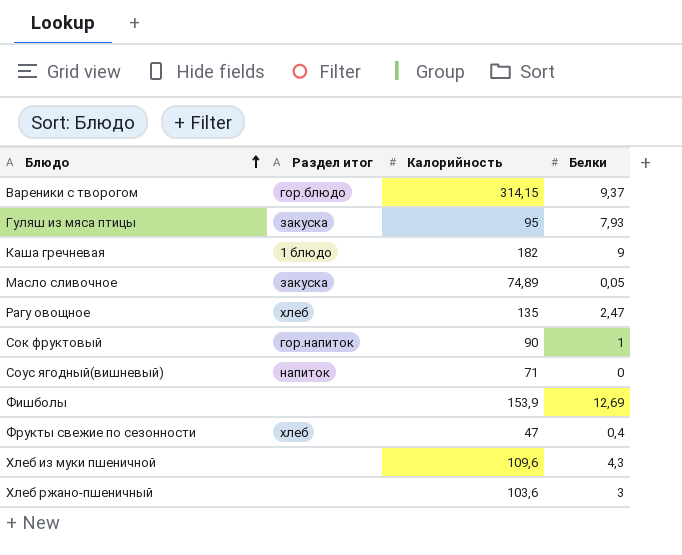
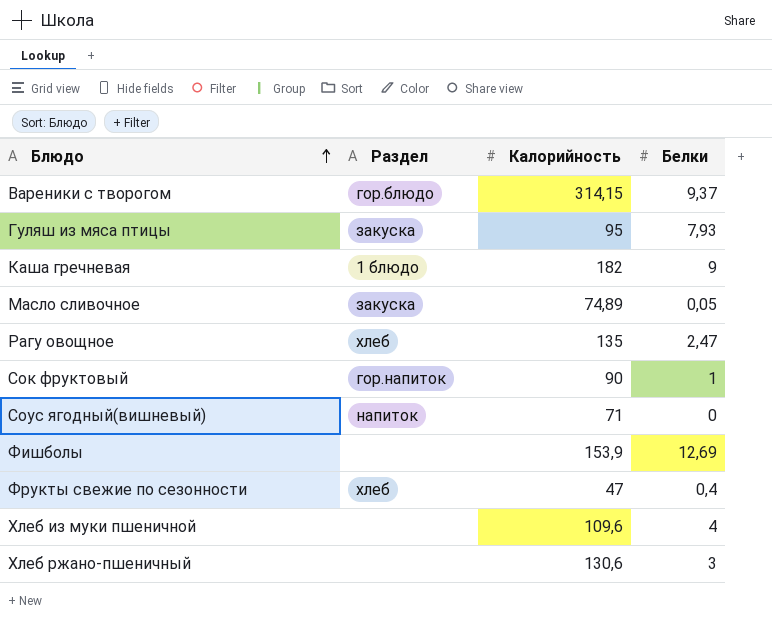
column name: Раздел итог -> Раздел
Хлеб из муки пшеничной | Белки: 4,3 -> 4
Хлеб ржано-пшеничный | Калорийность: 103,6 -> 130,6

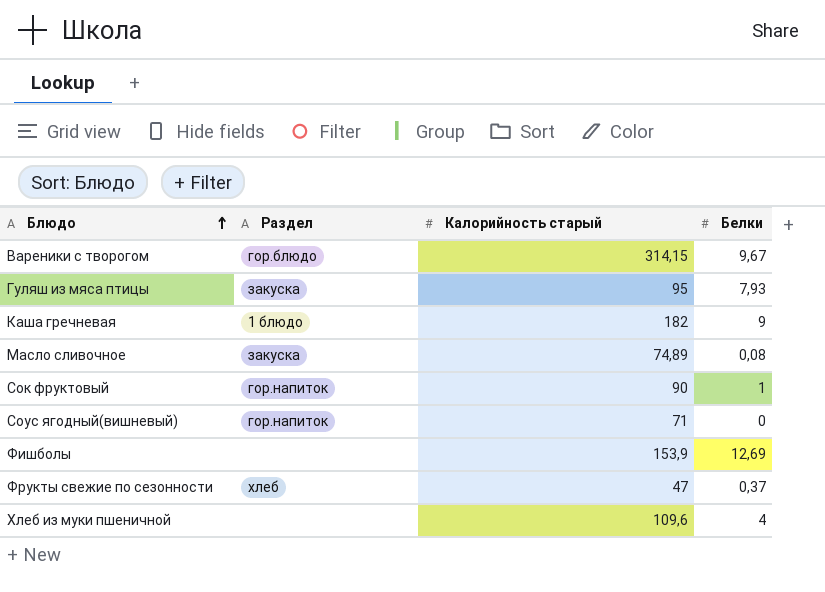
column name: Калорийность -> Калорийность старый
row Рагу овощное: хлеб | 135 | 2,47 -> none
row Хлеб ржано-пшеничный: none | 130,6 | 3 -> none
Вареники с творогом | Белки: 9,37 -> 9,67
Масло сливочное | Белки: 0,05 -> 0,08
Соус ягодный(вишневый) | Раздел: напиток -> гор.напиток
Фрукты свежие по сезонности | Белки: 0,4 -> 0,37

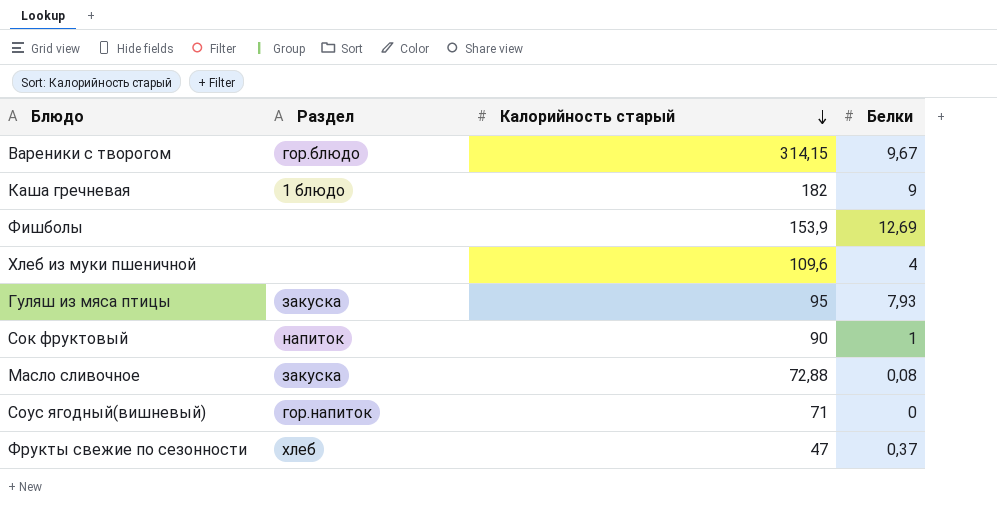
row order: Блюдо ascending -> Калорийность старый descending
Сок фруктовый | Раздел: гор.напиток -> напиток
Масло сливочное | Калорийность старый: 74,89 -> 72,88

